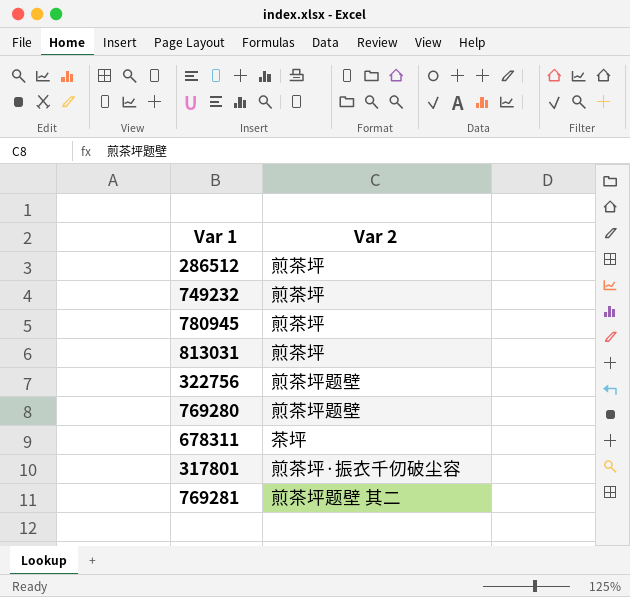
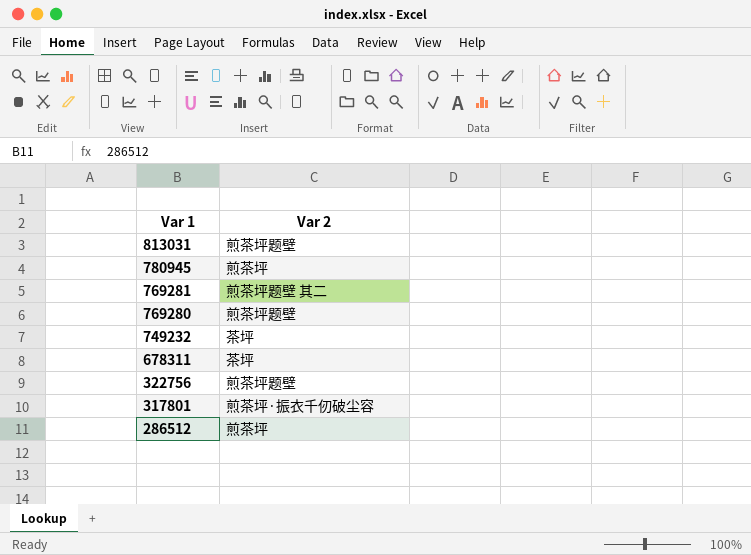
row order: none -> Var 1 descending
813031 | Var 2: 煎茶坪 -> 煎茶坪题壁
749232 | Var 2: 煎茶坪 -> 茶坪

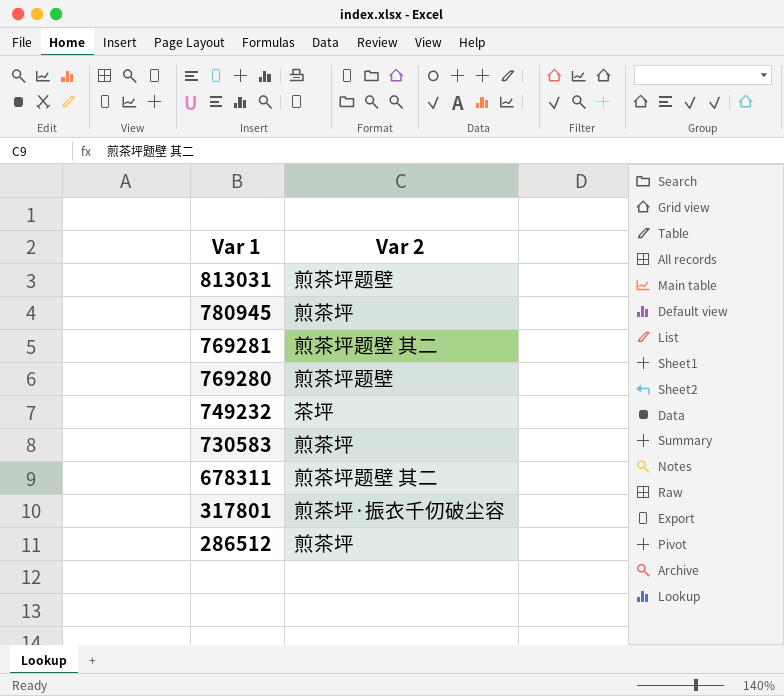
row 322756: 煎茶坪题壁 -> none
row 730583: none -> 煎茶坪
678311 | Var 2: 茶坪 -> 煎茶坪题壁 其二

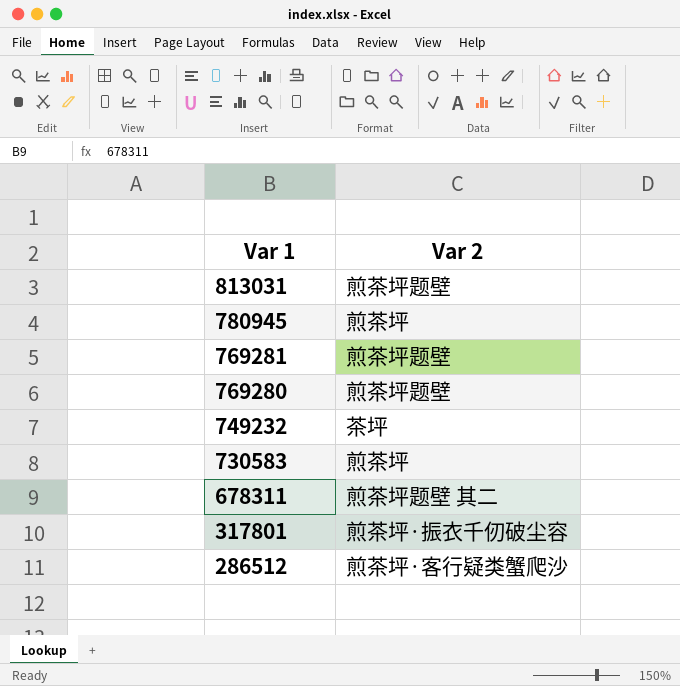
769281 | Var 2: 煎茶坪题壁 其二 -> 煎茶坪题壁
286512 | Var 2: 煎茶坪 -> 煎茶坪·客行疑类蟹爬沙

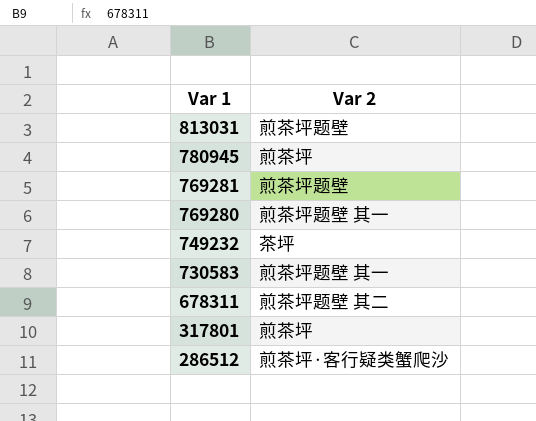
769280 | Var 2: 煎茶坪题壁 -> 煎茶坪题壁 其一
730583 | Var 2: 煎茶坪 -> 煎茶坪题壁 其一
317801 | Var 2: 煎茶坪·振衣千仞破尘容 -> 煎茶坪

